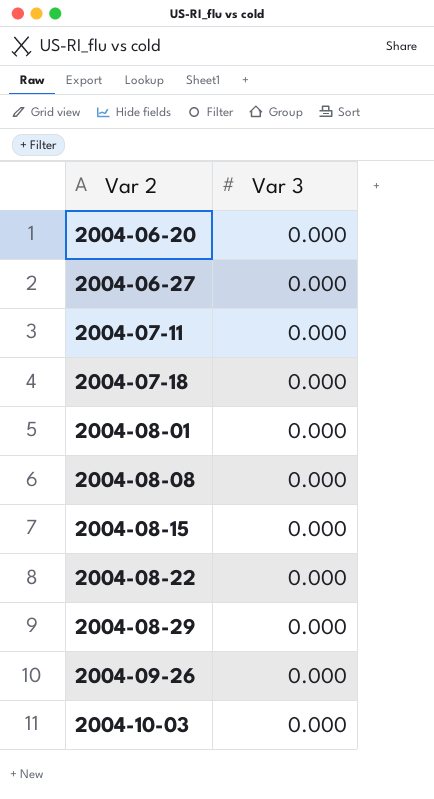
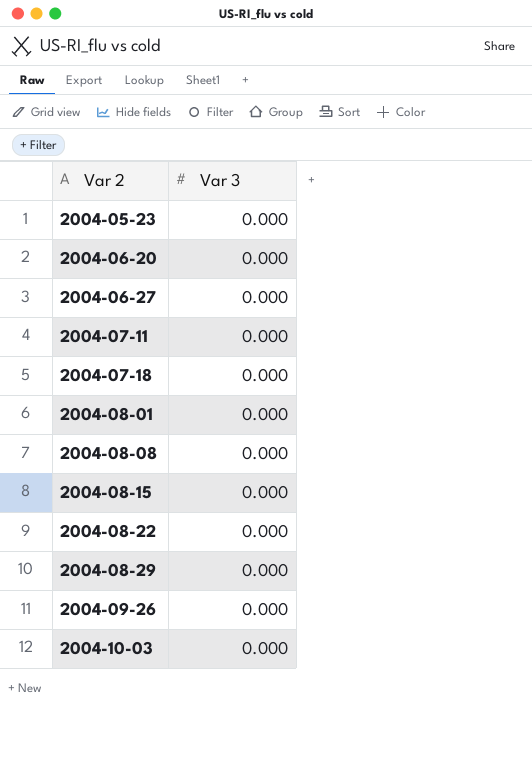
row 2004-05-23: none -> 0.000

